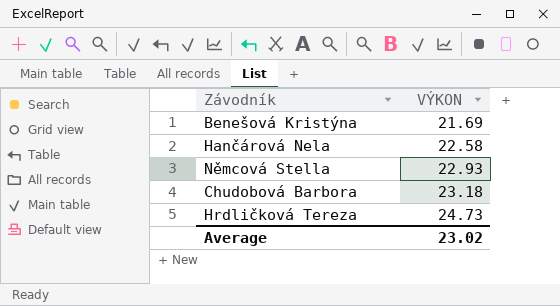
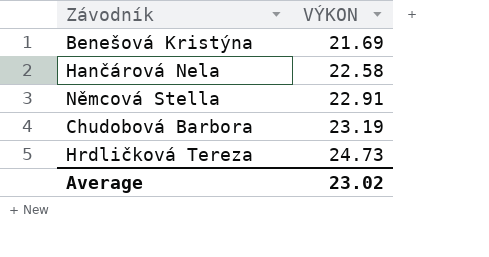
Němcová Stella | VÝKON: 22.93 -> 22.91
Chudobová Barbora | VÝKON: 23.18 -> 23.19

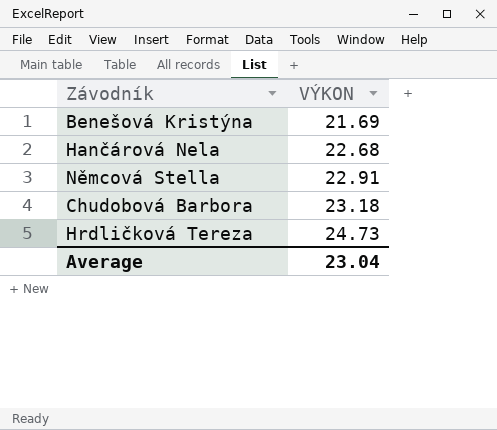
Hančárová Nela | VÝKON: 22.58 -> 22.68
Chudobová Barbora | VÝKON: 23.19 -> 23.18
Average | VÝKON: 23.02 -> 23.04

